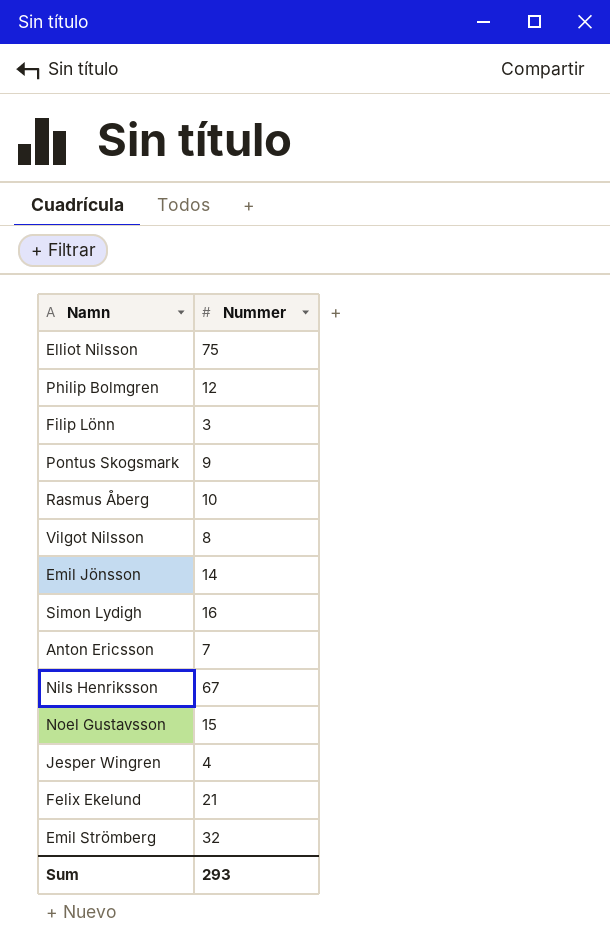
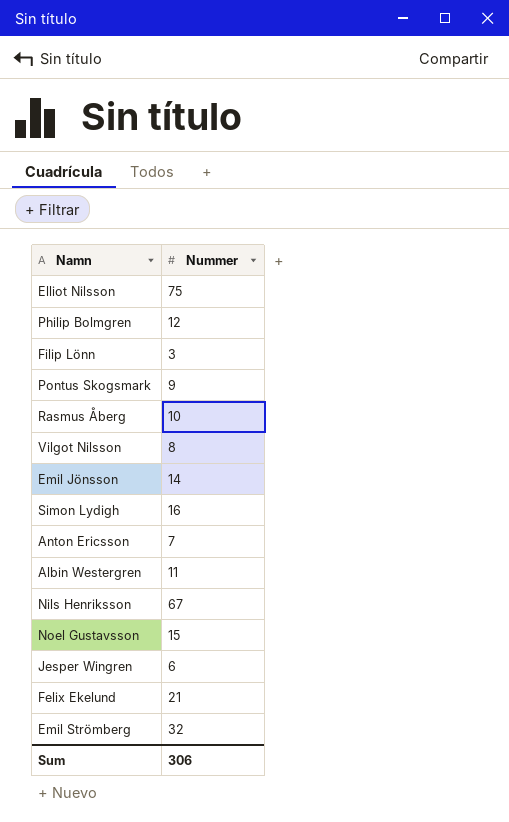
row Albin Westergren: none -> 11
Jesper Wingren | Nummer: 4 -> 6
Sum | Nummer: 293 -> 306

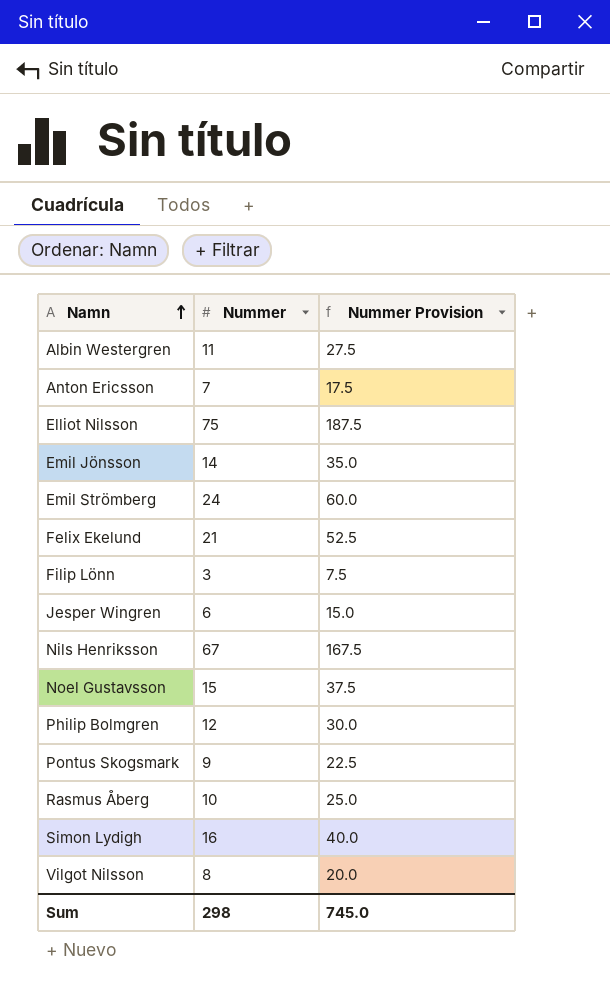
row order: none -> Namn ascending
column Nummer Provision | formula: none -> [Nummer] * 2.5
Emil Strömberg | Nummer: 32 -> 24
Sum | Nummer: 306 -> 298

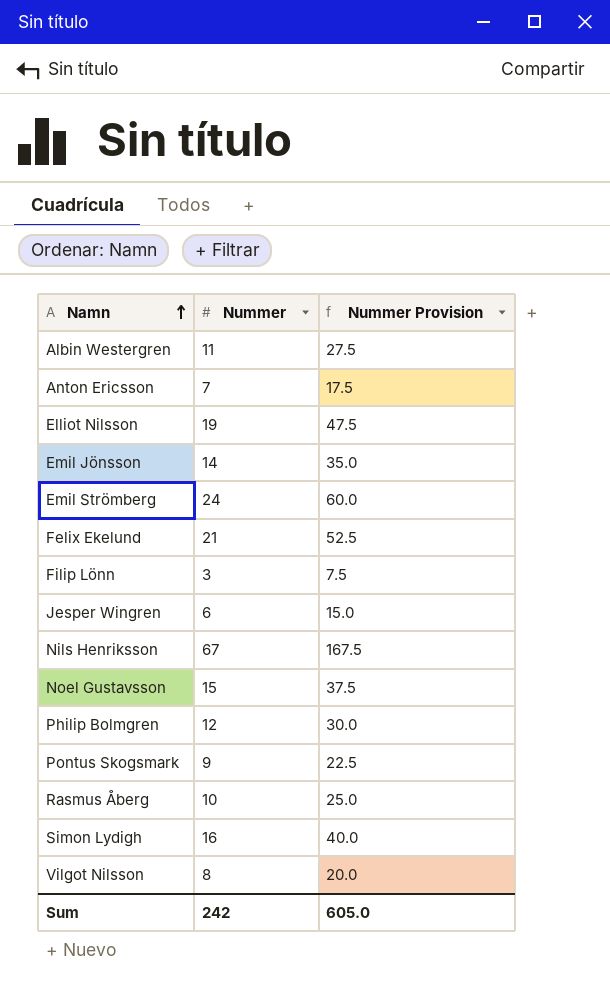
Elliot Nilsson | Nummer: 75 -> 19
Elliot Nilsson | Nummer Provision: 187.5 -> 47.5
Sum | Nummer: 298 -> 242
Sum | Nummer Provision: 745.0 -> 605.0

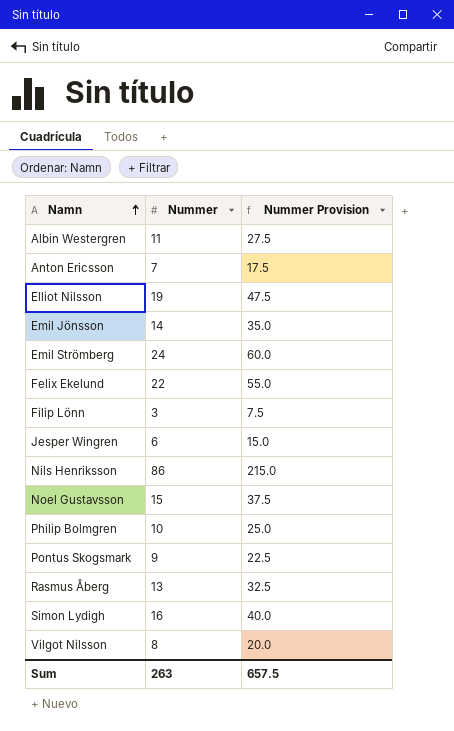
Felix Ekelund | Nummer: 21 -> 22
Felix Ekelund | Nummer Provision: 52.5 -> 55.0
Nils Henriksson | Nummer: 67 -> 86
Nils Henriksson | Nummer Provision: 167.5 -> 215.0
Philip Bolmgren | Nummer: 12 -> 10
Philip Bolmgren | Nummer Provision: 30.0 -> 25.0
Rasmus Åberg | Nummer: 10 -> 13
Rasmus Åberg | Nummer Provision: 25.0 -> 32.5
Sum | Nummer: 242 -> 263
Sum | Nummer Provision: 605.0 -> 657.5

